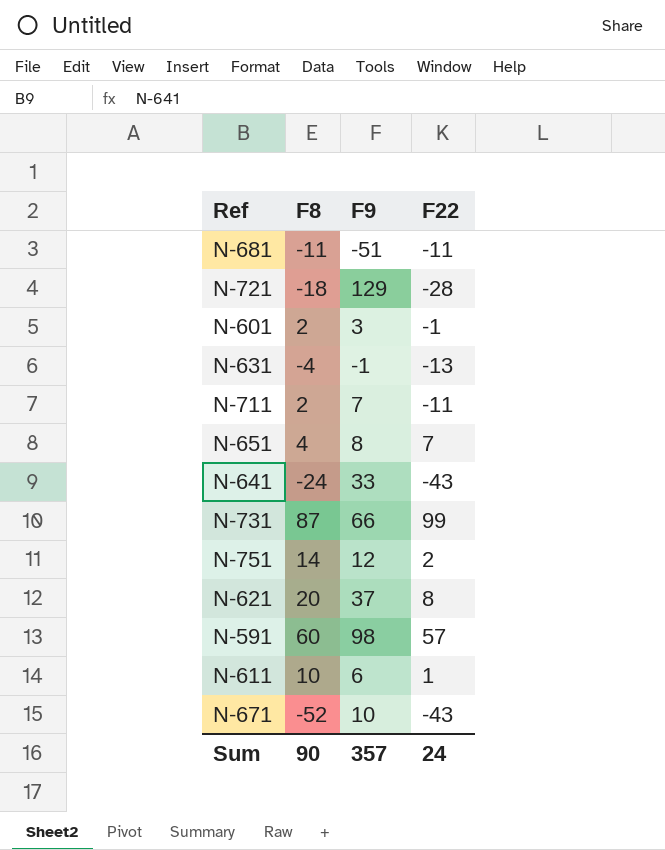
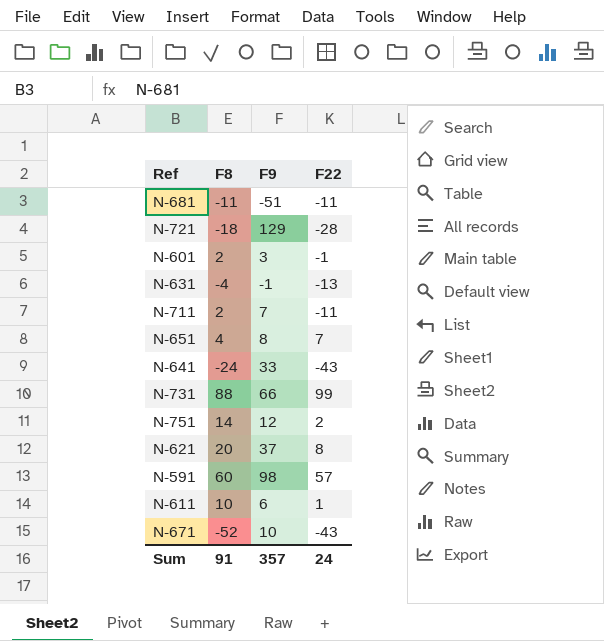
N-731 | F8: 87 -> 88
Sum | F8: 90 -> 91

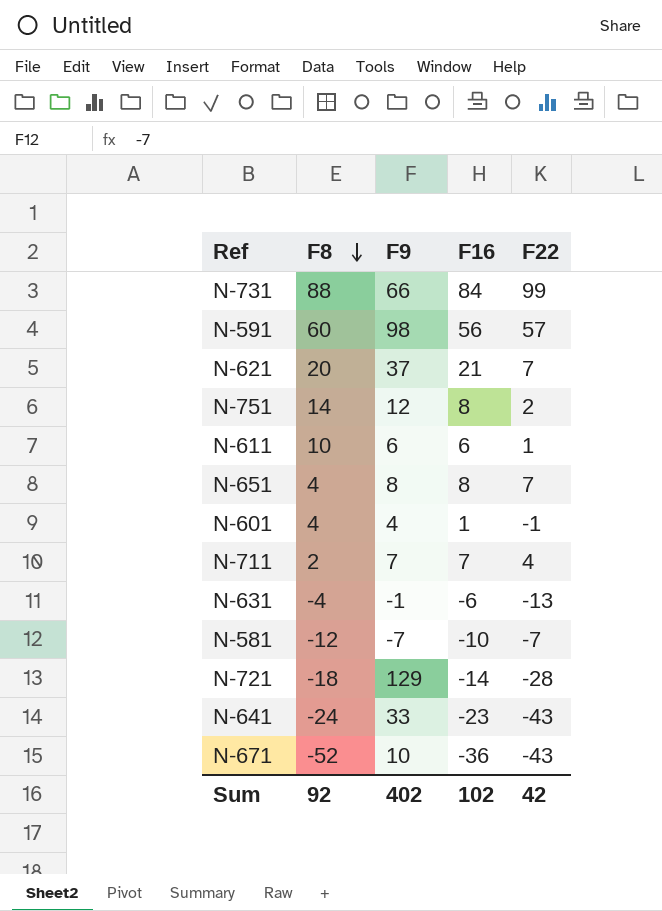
row order: none -> F8 descending
column F16 | position: none -> 4
row N-681: -11 | -51 | -11 -> none
N-621 | F22: 8 -> 7
N-601 | F8: 2 -> 4
N-601 | F9: 3 -> 4
N-711 | F22: -11 -> 4
row N-581: none -> -12 | -7 | -10 | -7
Sum | F8: 91 -> 92
Sum | F9: 357 -> 402
Sum | F22: 24 -> 42

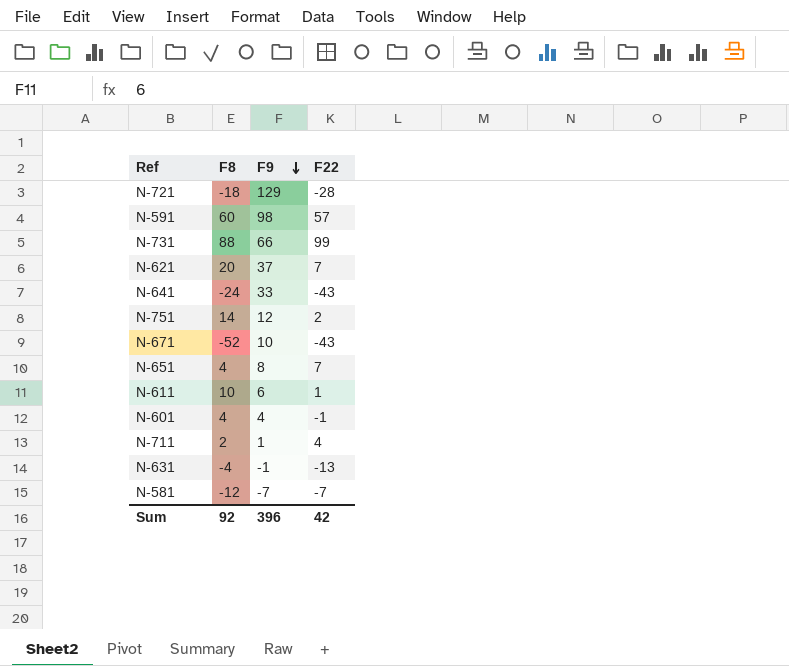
row order: F8 descending -> F9 descending
column F16 | position: 4 -> none
N-711 | F9: 7 -> 1
Sum | F9: 402 -> 396

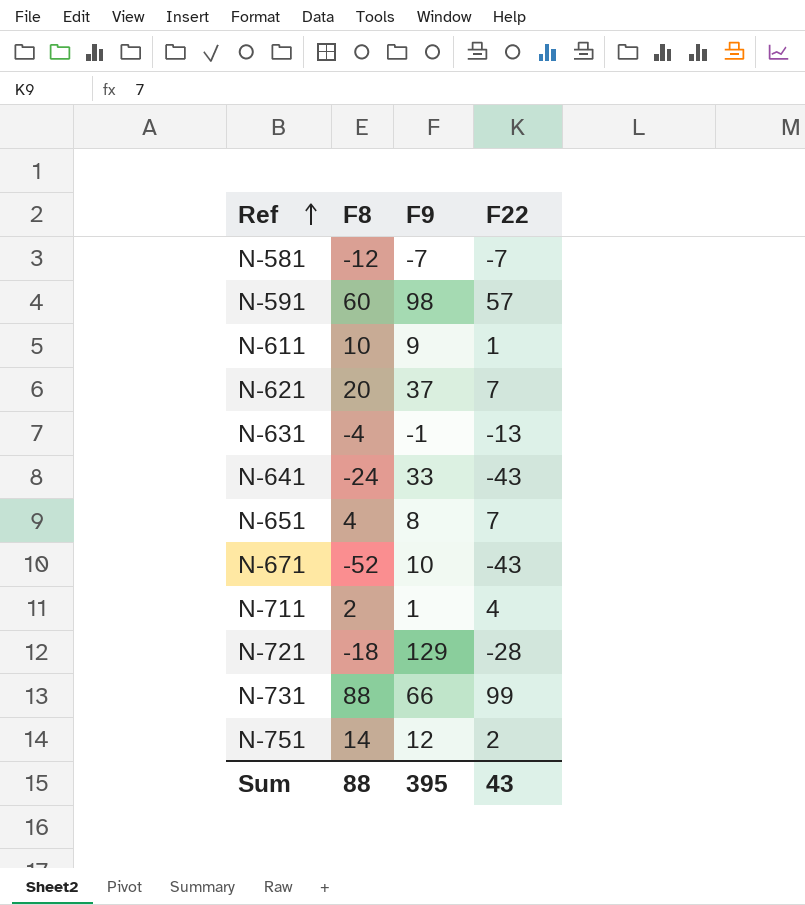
row order: F9 descending -> Ref ascending
row N-601: 4 | 4 | -1 -> none
N-611 | F9: 6 -> 9
Sum | F8: 92 -> 88
Sum | F9: 396 -> 395
Sum | F22: 42 -> 43

